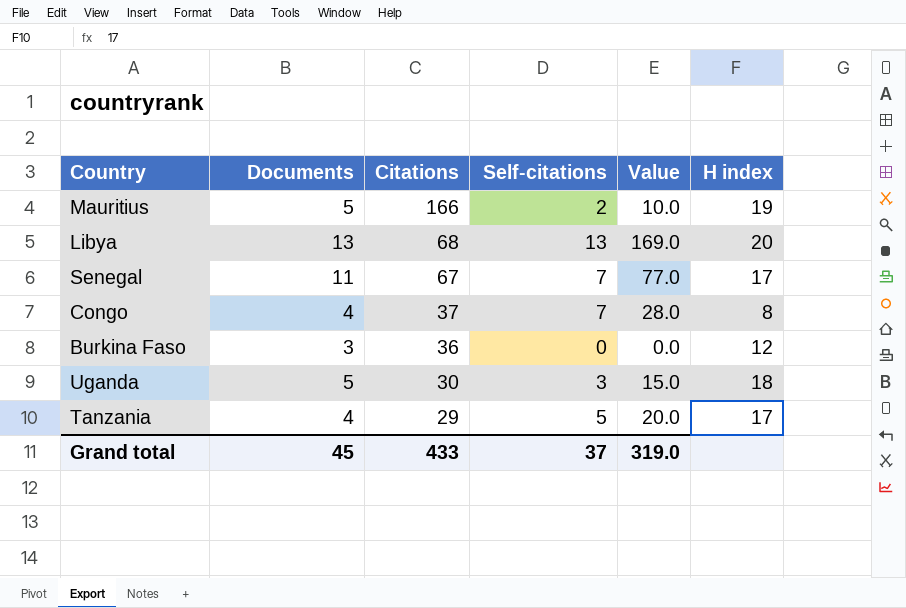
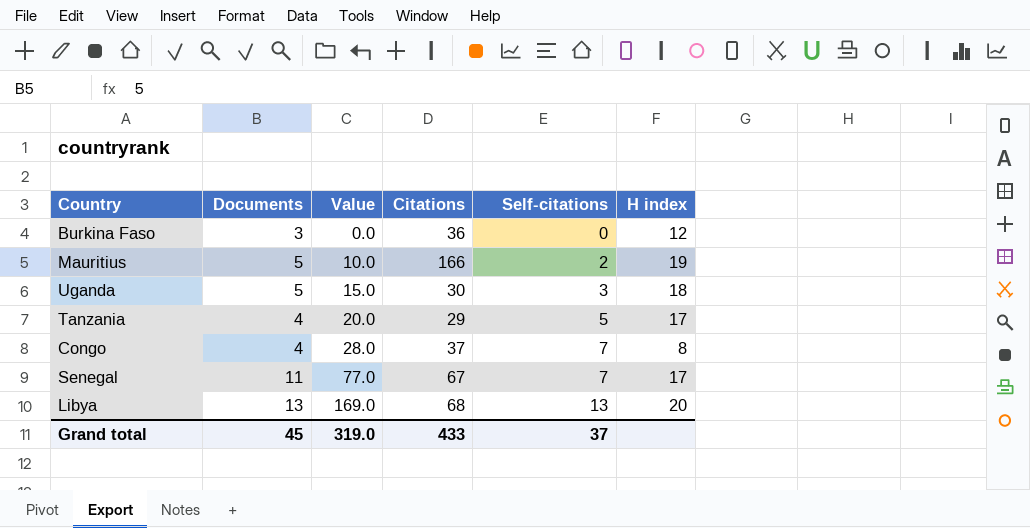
row order: Citations descending -> Value ascending
column Value | position: 5 -> 3

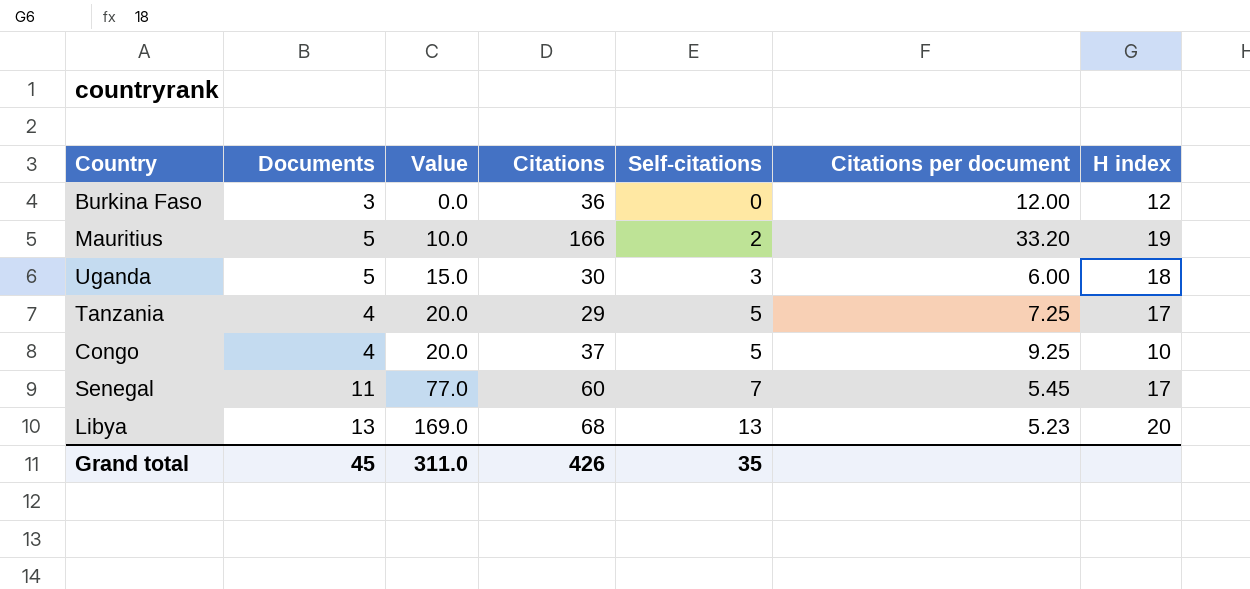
column Citations per document | formula: none -> [Citations] / [Documents]
Congo | Value: 28.0 -> 20.0
Congo | Self-citations: 7 -> 5
Congo | H index: 8 -> 10
Senegal | Citations: 67 -> 60
Grand total | Value: 319.0 -> 311.0
Grand total | Citations: 433 -> 426
Grand total | Self-citations: 37 -> 35

